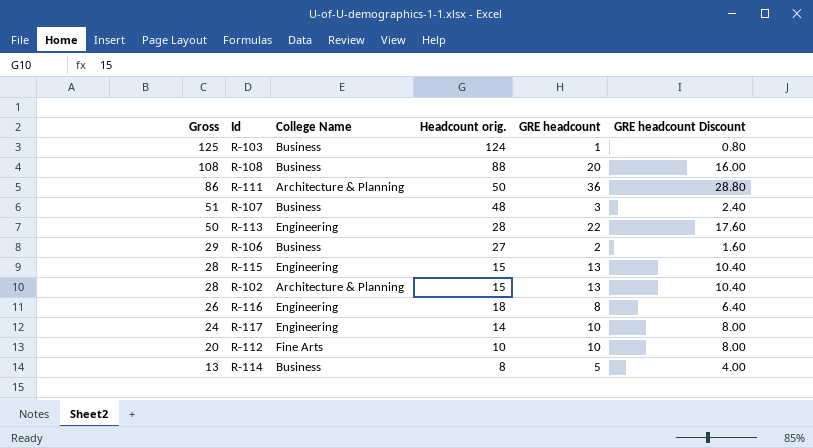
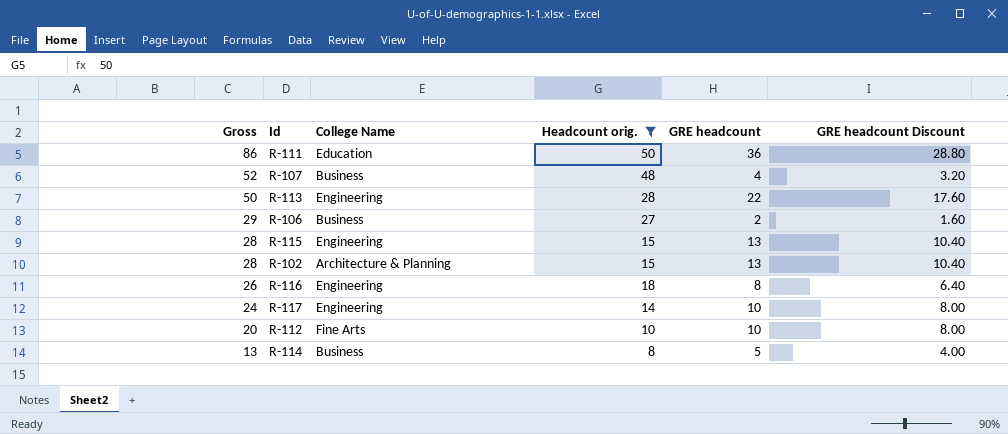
filter: none -> Headcount orig. <= 50
R-111 | College Name: Architecture & Planning -> Education
R-107 | Gross: 51 -> 52
R-107 | GRE headcount: 3 -> 4
R-107 | GRE headcount Discount: 2.40 -> 3.20

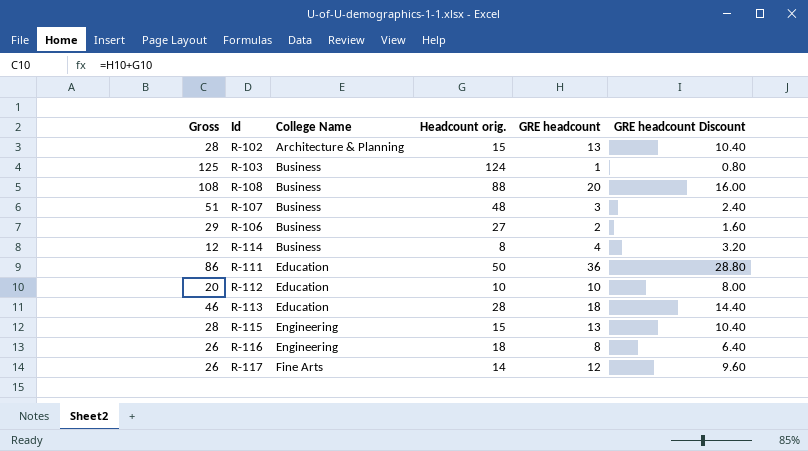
filter: Headcount orig. <= 50 -> none
row order: Gross descending -> College Name ascending
R-107 | Gross: 52 -> 51
R-107 | GRE headcount: 4 -> 3
R-107 | GRE headcount Discount: 3.20 -> 2.40
R-114 | Gross: 13 -> 12
R-114 | GRE headcount: 5 -> 4
R-114 | GRE headcount Discount: 4.00 -> 3.20
R-112 | College Name: Fine Arts -> Education
R-113 | Gross: 50 -> 46
R-113 | College Name: Engineering -> Education
R-113 | GRE headcount: 22 -> 18
R-113 | GRE headcount Discount: 17.60 -> 14.40
R-117 | Gross: 24 -> 26
R-117 | College Name: Engineering -> Fine Arts
R-117 | GRE headcount: 10 -> 12
R-117 | GRE headcount Discount: 8.00 -> 9.60

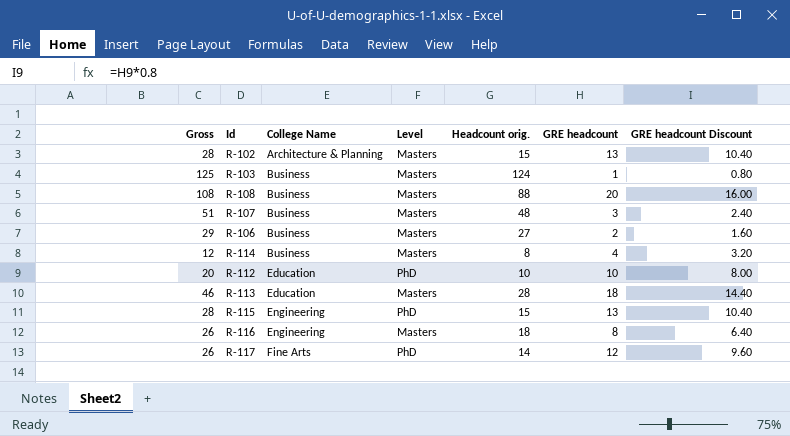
column Level | position: none -> 4
row R-111: 86 | Education | 50 | 36 | 28.80 -> none

